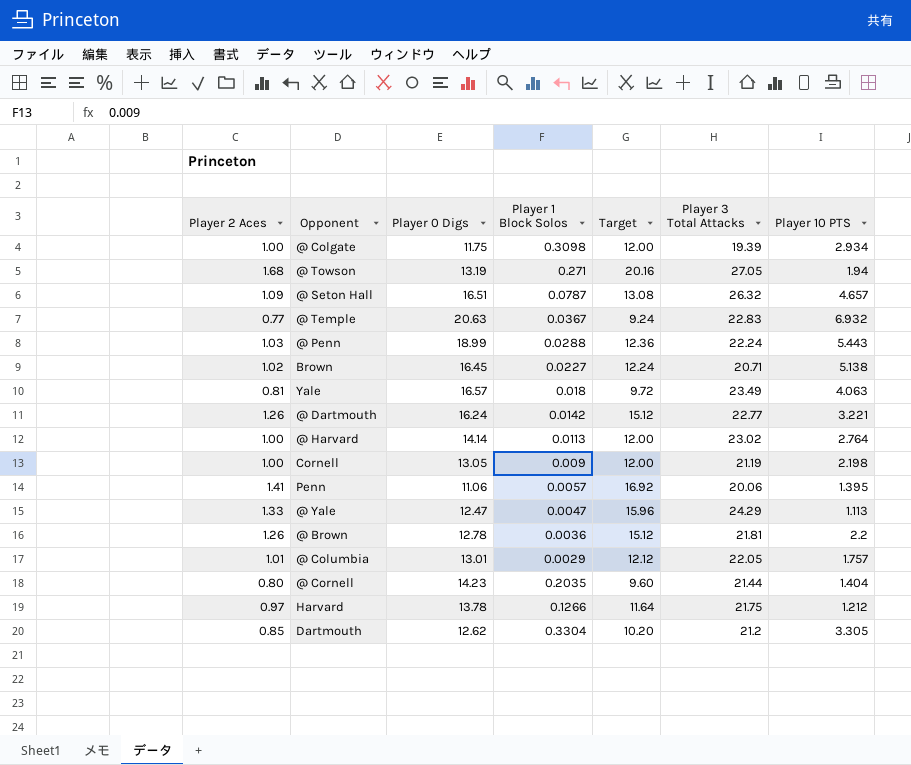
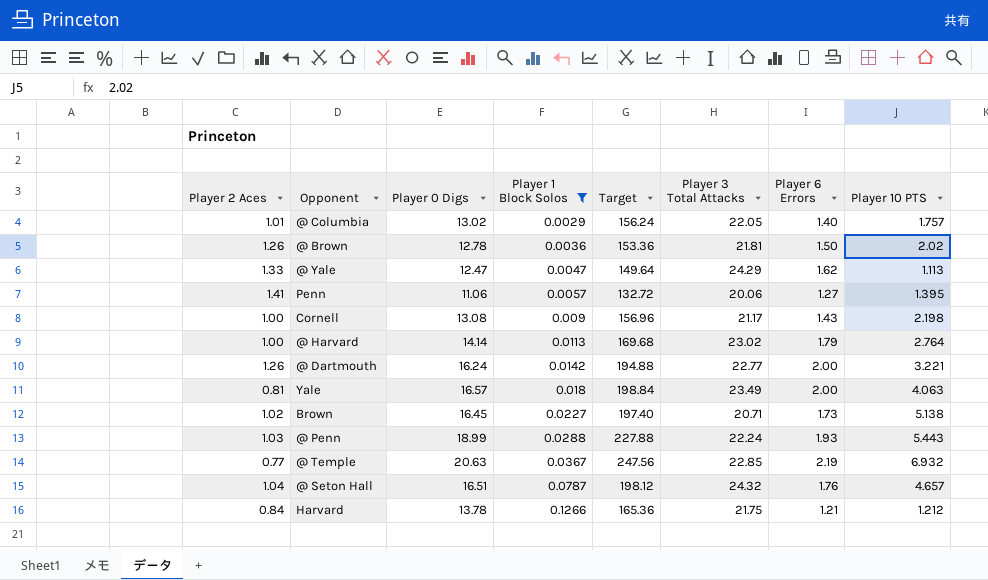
filter: none -> Player 1 Block Solos <= 0.1266
row order: none -> Player 1 Block Solos ascending
column Target | formula: [Player 2 Aces] * 12 -> [Player 0 Digs] * 12
column Player 6 Errors | position: none -> 7
@ Columbia | Player 0 Digs: 13.01 -> 13.02
@ Brown | Player 10 PTS: 2.2 -> 2.02
Cornell | Player 0 Digs: 13.05 -> 13.08
Cornell | Player 3 Total Attacks: 21.19 -> 21.17
@ Temple | Player 3 Total Attacks: 22.83 -> 22.85
@ Seton Hall | Player 2 Aces: 1.09 -> 1.04
@ Seton Hall | Player 3 Total Attacks: 26.32 -> 24.32
Harvard | Player 2 Aces: 0.97 -> 0.84

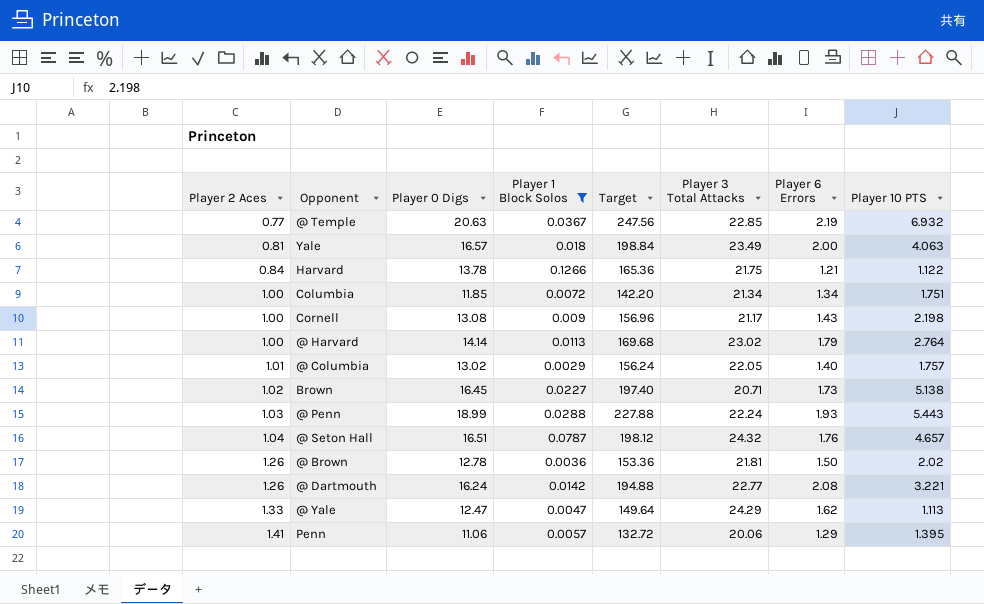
row order: Player 1 Block Solos ascending -> Player 2 Aces ascending
Harvard | Player 10 PTS: 1.212 -> 1.122
row Columbia: none -> 1.00 | 11.85 | 0.0072 | 142.20 | 21.34 | 1.34 | 1.751
@ Dartmouth | Player 6 Errors: 2.00 -> 2.08
Penn | Player 6 Errors: 1.27 -> 1.29

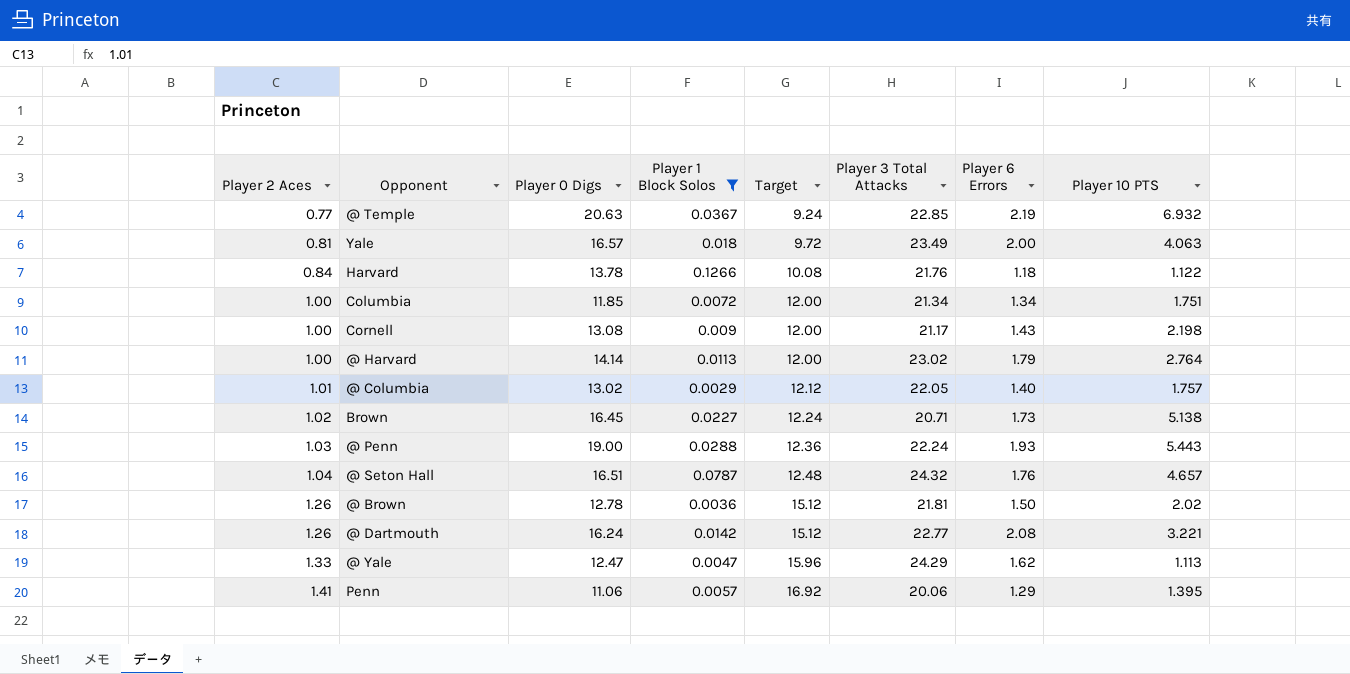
column Target | formula: [Player 0 Digs] * 12 -> [Player 2 Aces] * 12
Harvard | Player 3 Total Attacks: 21.75 -> 21.76
Harvard | Player 6 Errors: 1.21 -> 1.18
@ Penn | Player 0 Digs: 18.99 -> 19.00

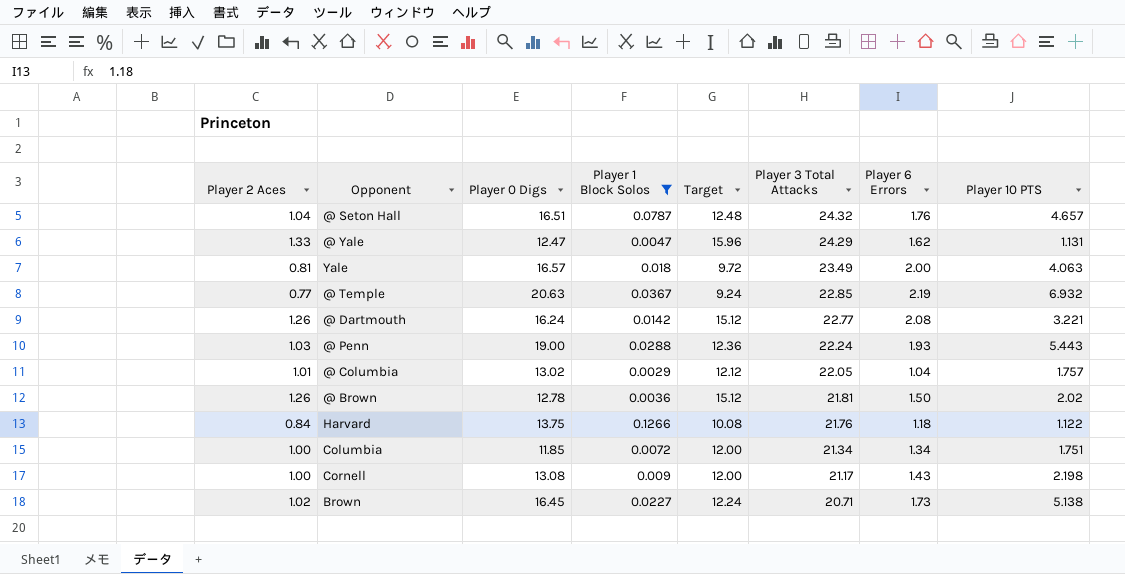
row order: Player 2 Aces ascending -> Player 3 Total Attacks descending
row @ Harvard: 1.00 | 14.14 | 0.0113 | 12.00 | 23.02 | 1.79 | 2.764 -> none
row Penn: 1.41 | 11.06 | 0.0057 | 16.92 | 20.06 | 1.29 | 1.395 -> none
@ Yale | Player 10 PTS: 1.113 -> 1.131
@ Columbia | Player 6 Errors: 1.40 -> 1.04
Harvard | Player 0 Digs: 13.78 -> 13.75

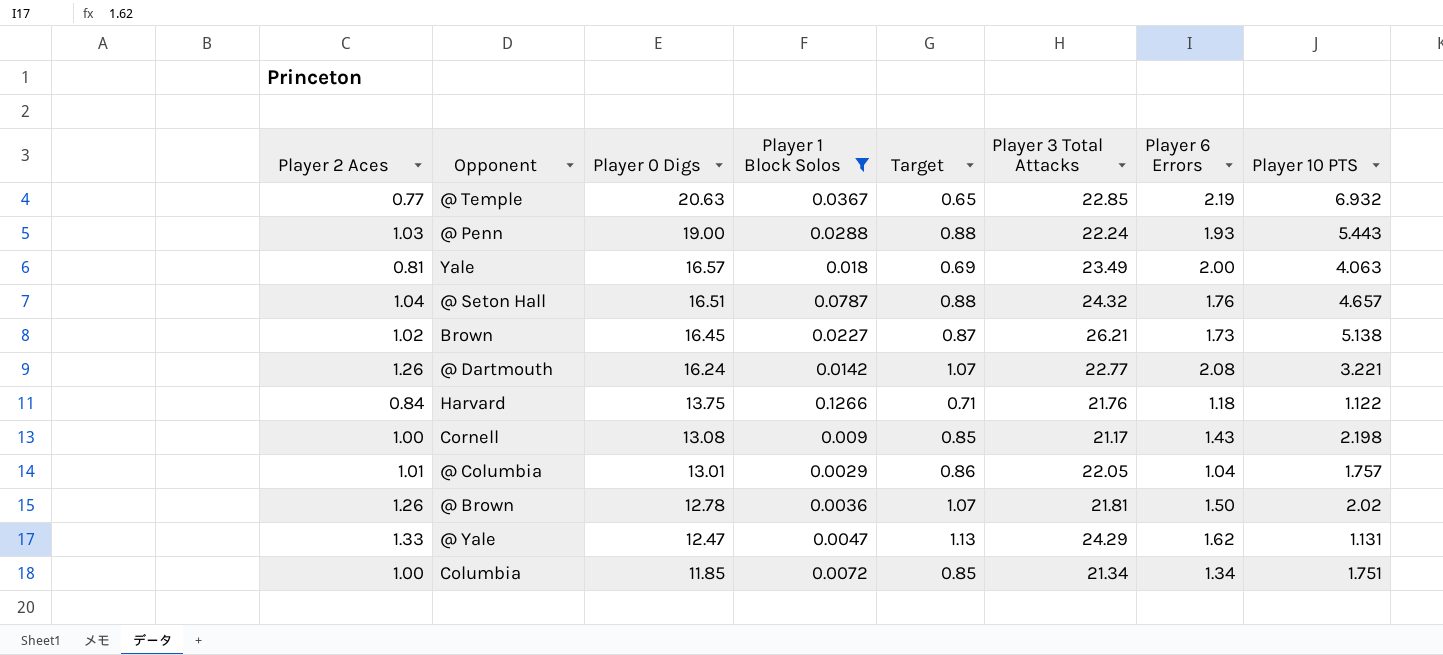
row order: Player 3 Total Attacks descending -> Player 0 Digs descending
column Target | formula: [Player 2 Aces] * 12 -> [Player 2 Aces] * 0.85
Brown | Player 3 Total Attacks: 20.71 -> 26.21
@ Columbia | Player 0 Digs: 13.02 -> 13.01

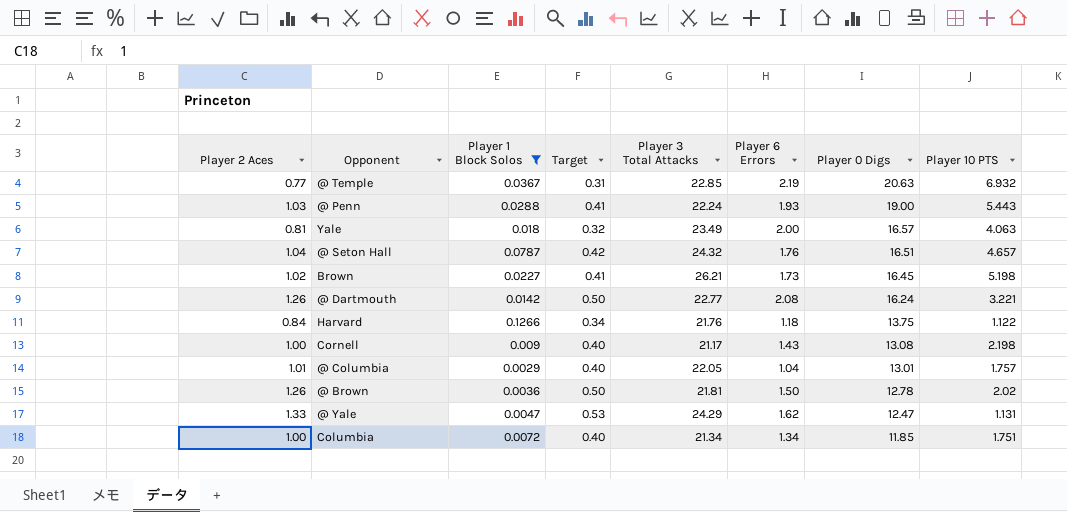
column Target | formula: [Player 2 Aces] * 0.85 -> [Player 2 Aces] * 0.4
column Player 0 Digs | position: 3 -> 7
Brown | Player 10 PTS: 5.138 -> 5.198

